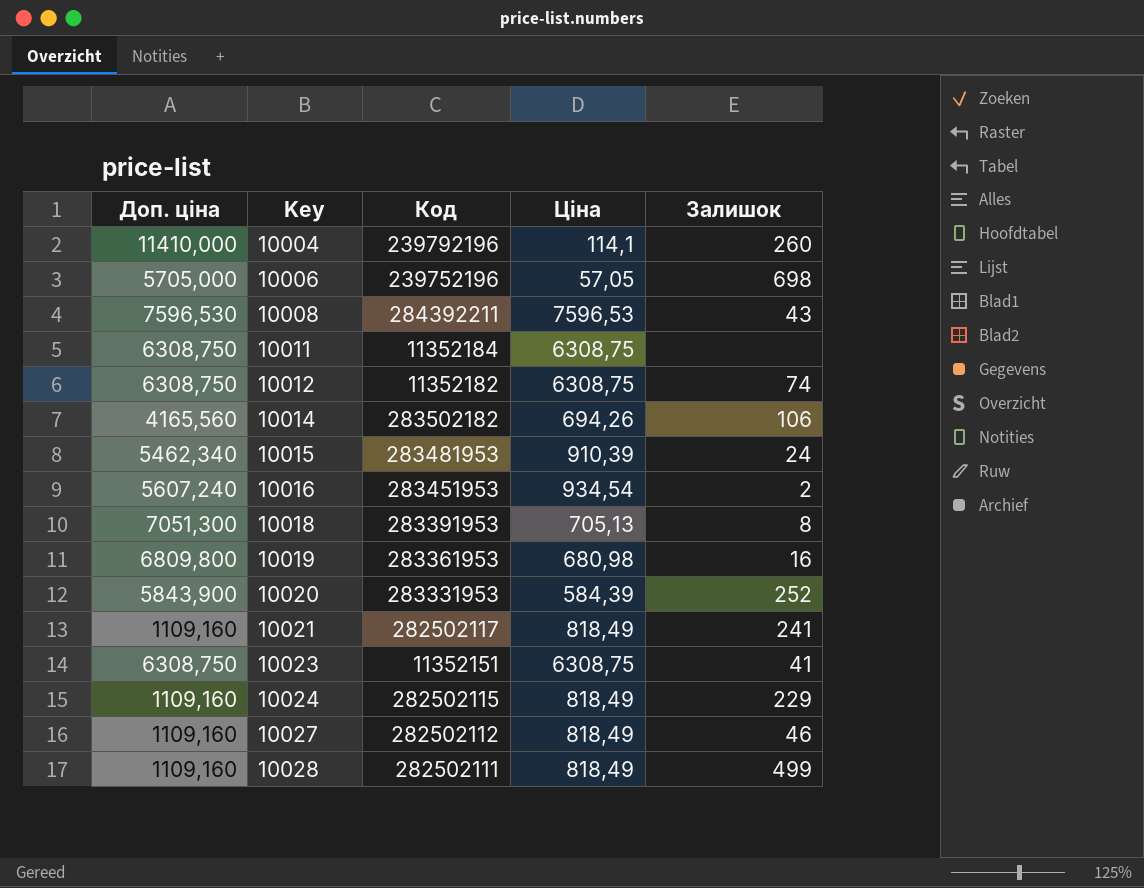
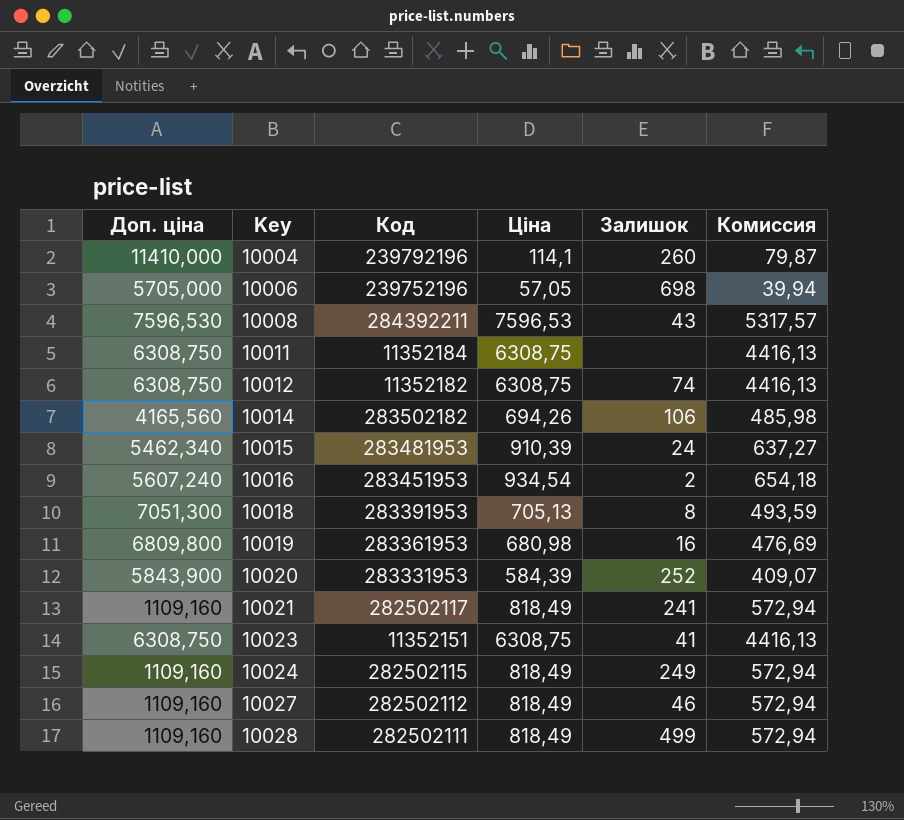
column Комиссия | formula: none -> [Ціна] * 0,7
10024 | Залишок: 229 -> 249

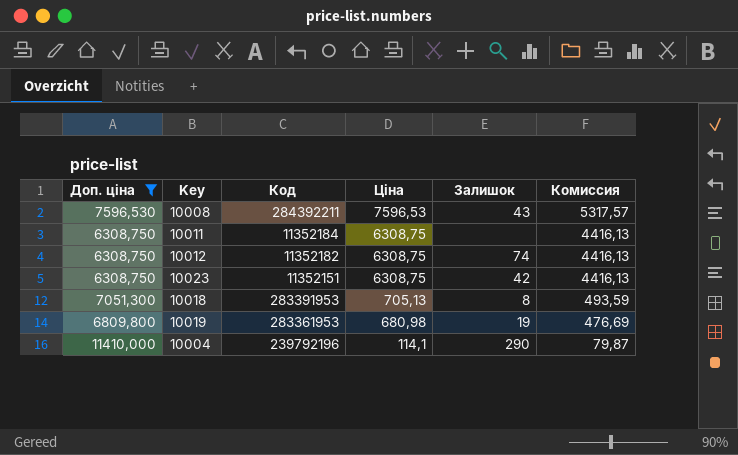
filter: none -> Доп. ціна >= 6308,750
row order: Key ascending -> Ціна descending
10023 | Залишок: 41 -> 42
10019 | Залишок: 16 -> 19
10004 | Залишок: 260 -> 290

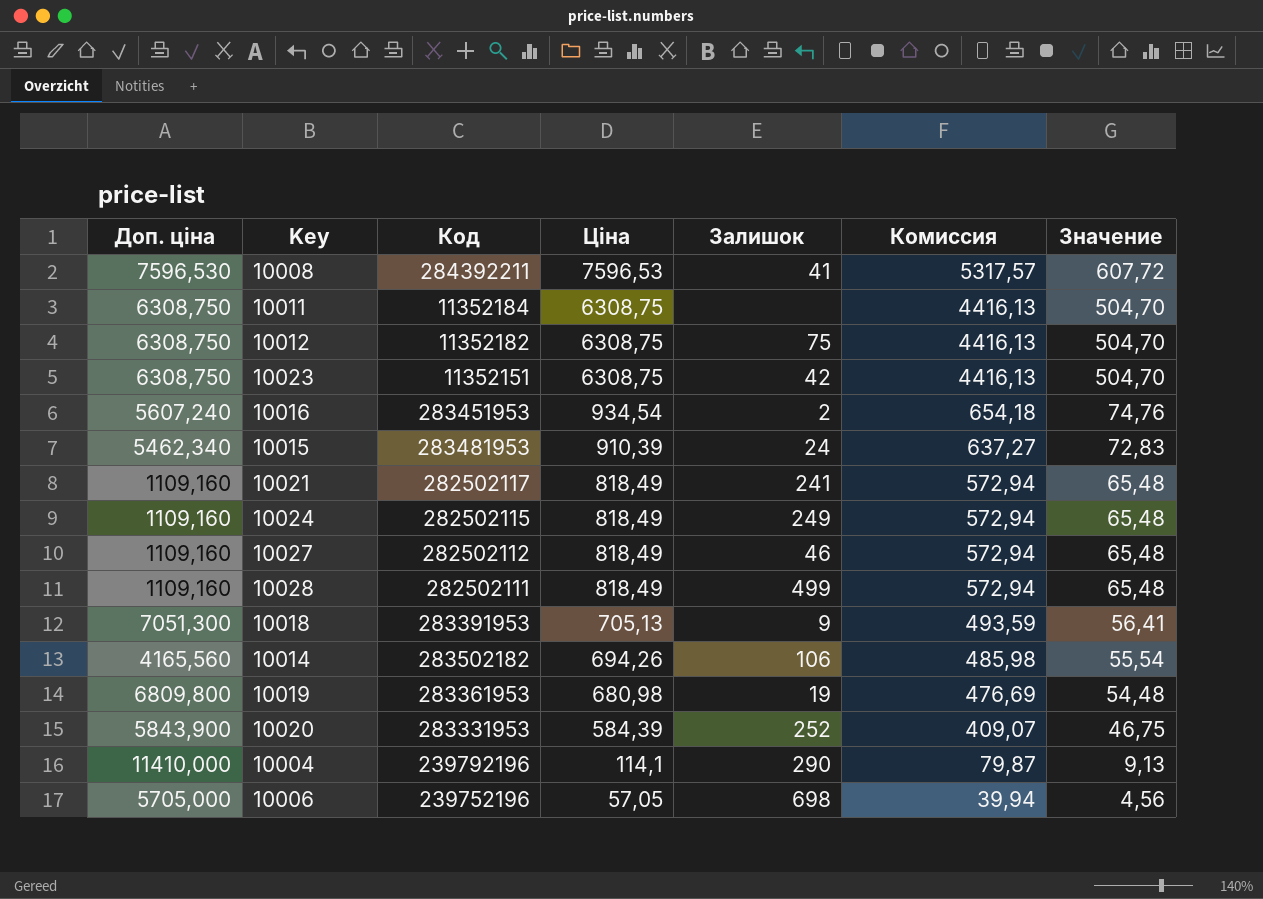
filter: Доп. ціна >= 6308,750 -> none
column Значение | formula: none -> [Ціна] * 0,08
10008 | Залишок: 43 -> 41
10012 | Залишок: 74 -> 75
10018 | Залишок: 8 -> 9

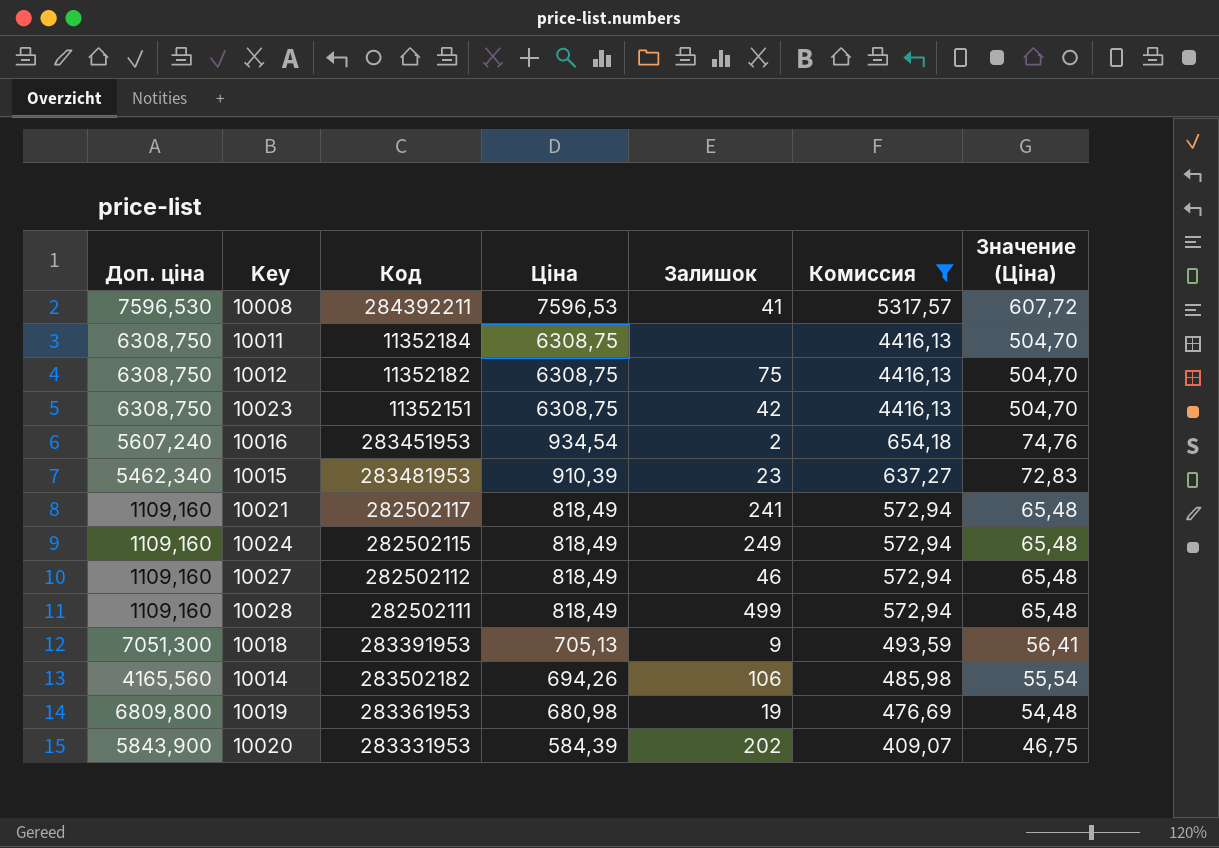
filter: none -> Комиссия >= 409,07
column name: Значение -> Значение (Ціна)
10015 | Залишок: 24 -> 23
10020 | Залишок: 252 -> 202

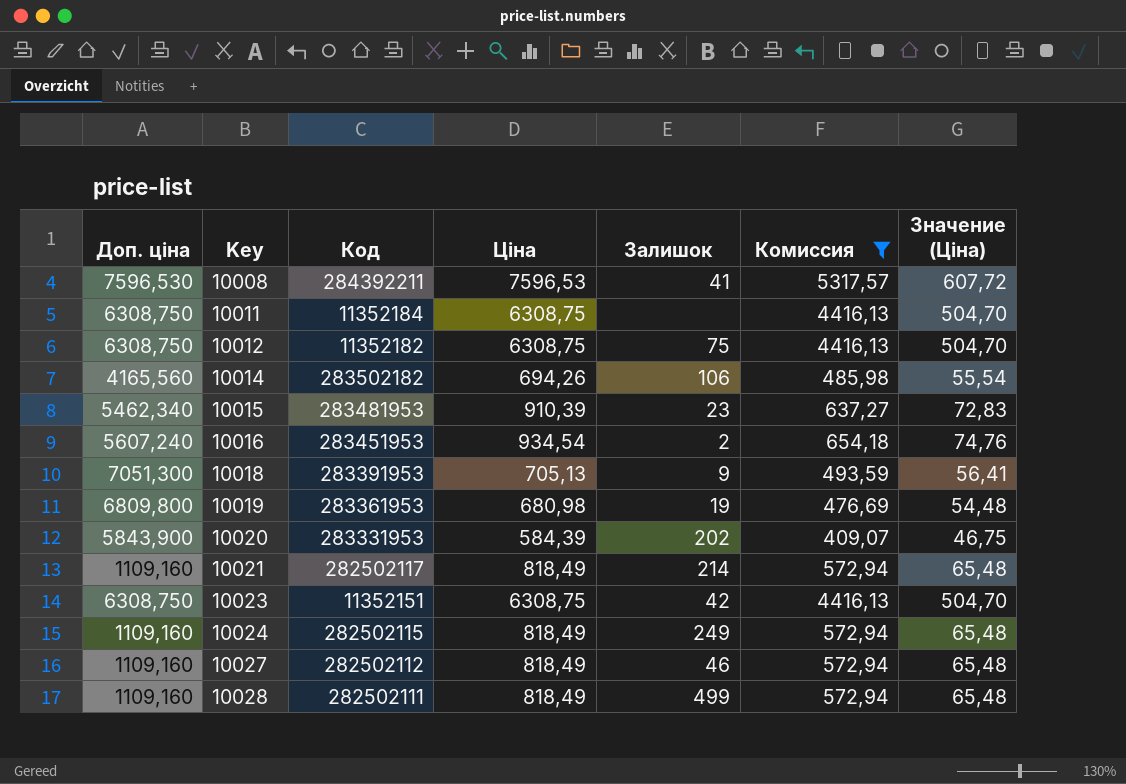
row order: Ціна descending -> Key ascending
10021 | Залишок: 241 -> 214

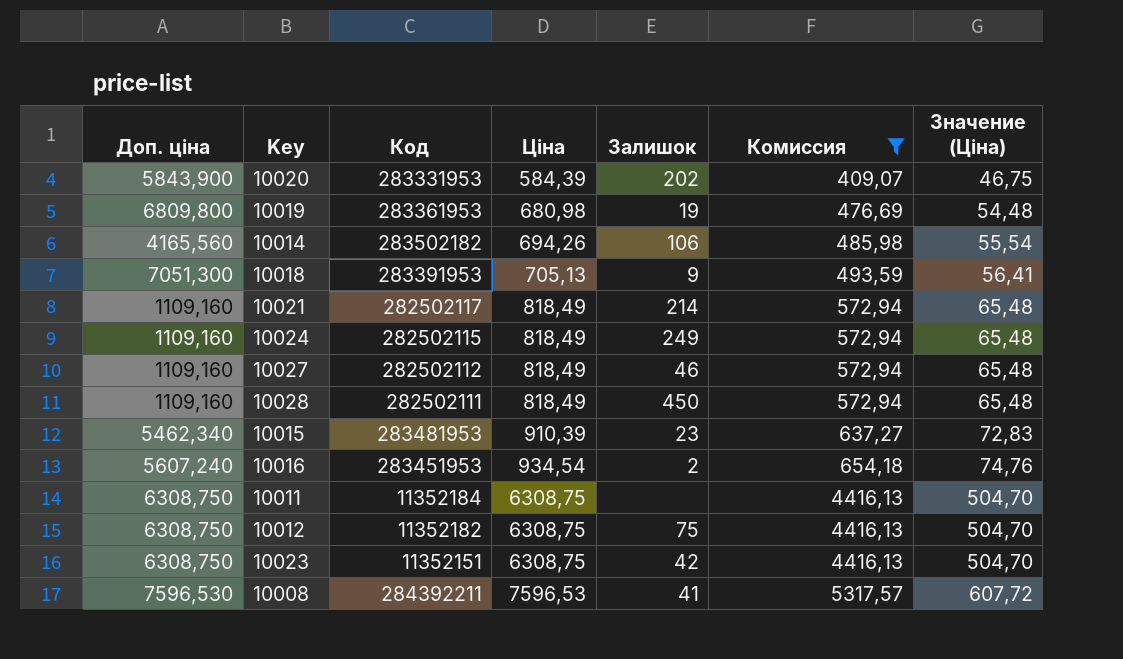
row order: Key ascending -> Ціна ascending
10028 | Залишок: 499 -> 450

